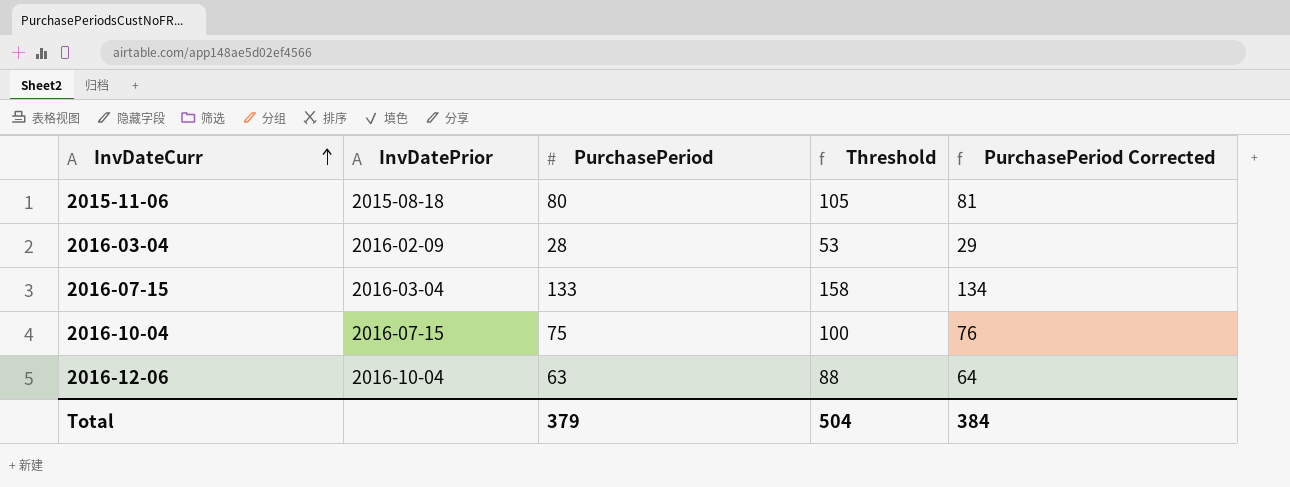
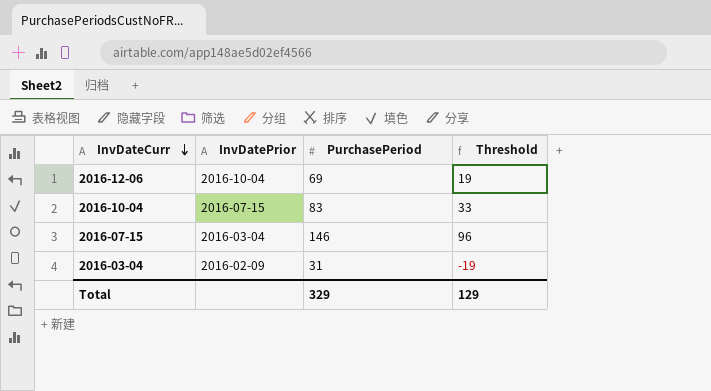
row order: InvDateCurr ascending -> InvDateCurr descending
column PurchasePeriod Corrected | formula: [PurchasePeriod] + 1 -> none
column Threshold | formula: [PurchasePeriod] + 25 -> [PurchasePeriod] - 50
row 2015-11-06: 2015-08-18 | 80 | 105 | 81 -> none
2016-12-06 | PurchasePeriod: 63 -> 69
2016-10-04 | PurchasePeriod: 75 -> 83
2016-07-15 | PurchasePeriod: 133 -> 146
2016-03-04 | PurchasePeriod: 28 -> 31
Total | PurchasePeriod: 379 -> 329
Total | Threshold: 504 -> 129

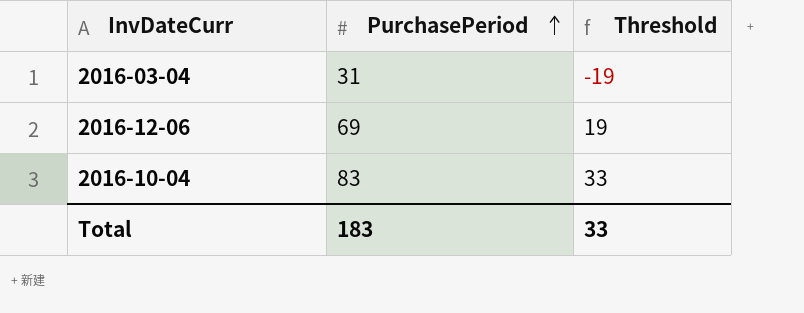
row order: InvDateCurr descending -> PurchasePeriod ascending
column InvDatePrior | position: 2 -> none
row 2016-07-15: 2016-03-04 | 146 | 96 -> none
Total | PurchasePeriod: 329 -> 183
Total | Threshold: 129 -> 33

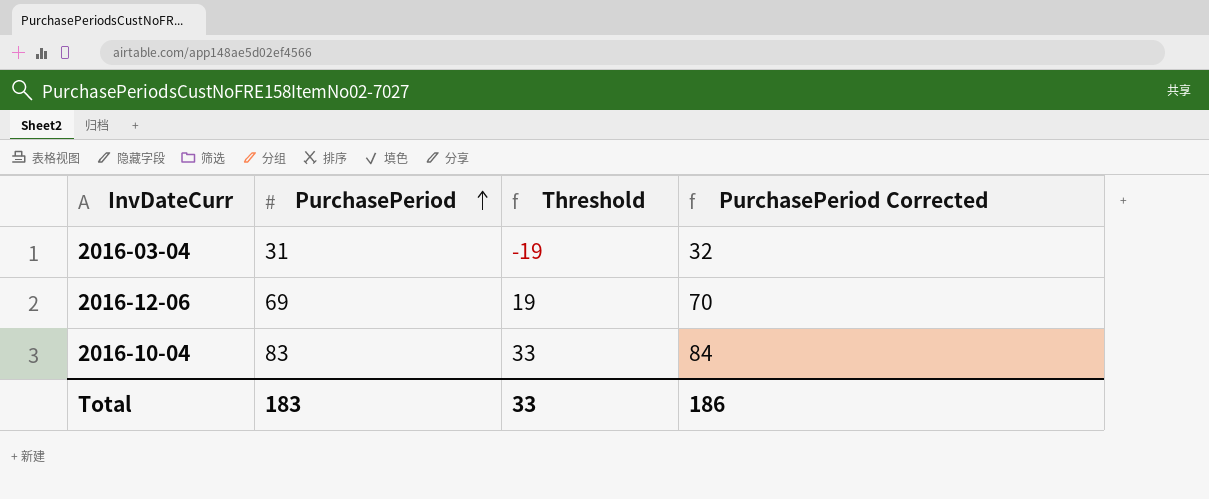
column PurchasePeriod Corrected | formula: none -> [PurchasePeriod] + 1

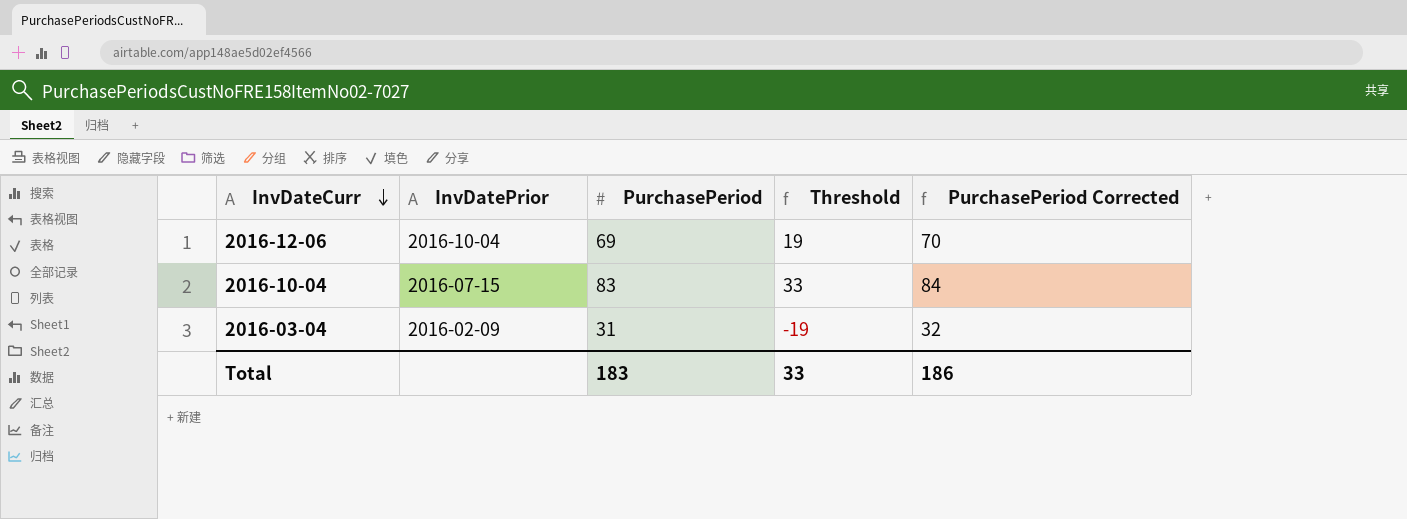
row order: PurchasePeriod ascending -> InvDateCurr descending
column InvDatePrior | position: none -> 2

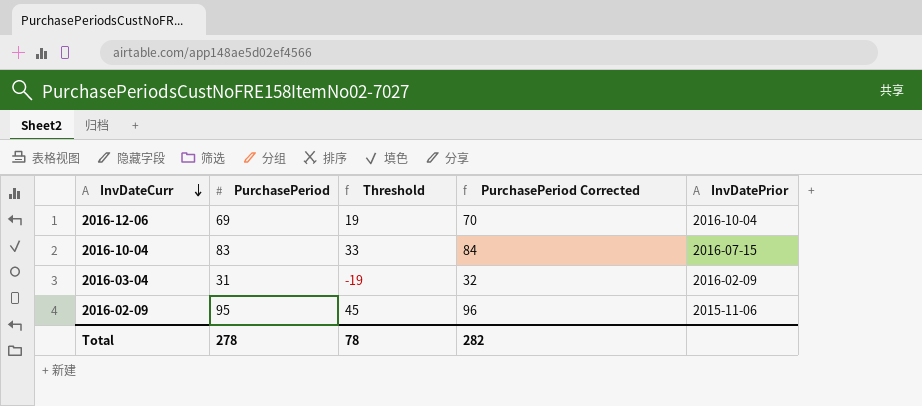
column InvDatePrior | position: 2 -> 5
row 2016-02-09: none -> 95 | 45 | 96 | 2015-11-06
Total | PurchasePeriod: 183 -> 278
Total | Threshold: 33 -> 78
Total | PurchasePeriod Corrected: 186 -> 282

